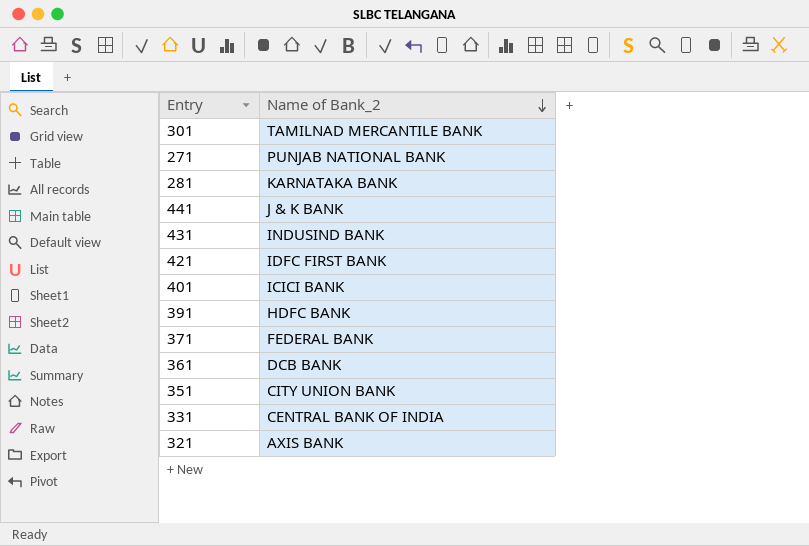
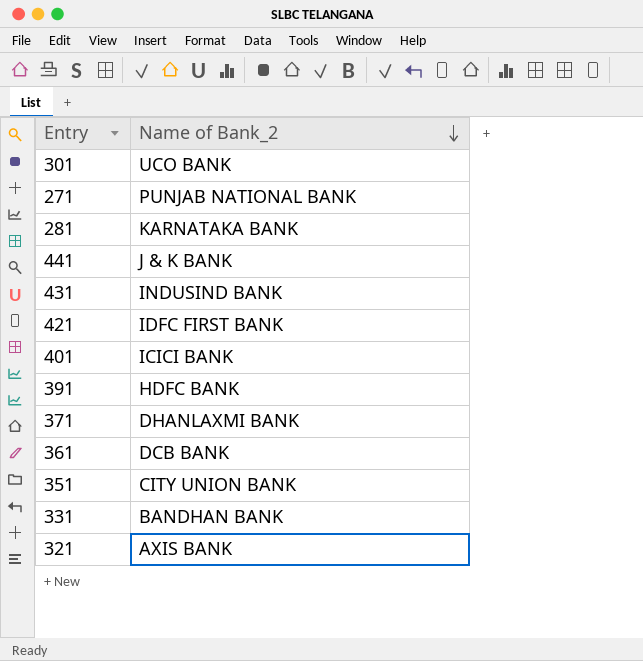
301 | Name of Bank_2: TAMILNAD MERCANTILE BANK -> UCO BANK
371 | Name of Bank_2: FEDERAL BANK -> DHANLAXMI BANK
331 | Name of Bank_2: CENTRAL BANK OF INDIA -> BANDHAN BANK

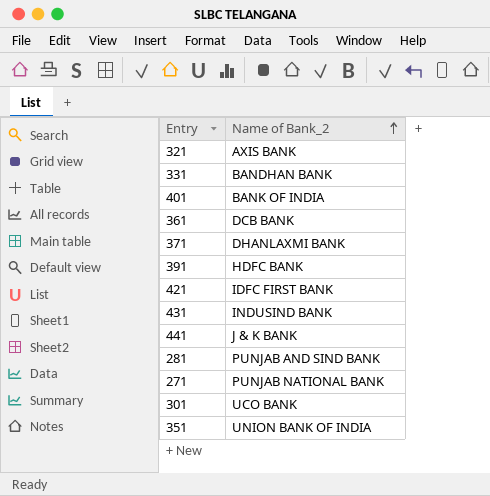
row order: Name of Bank_2 descending -> Name of Bank_2 ascending
401 | Name of Bank_2: ICICI BANK -> BANK OF INDIA
281 | Name of Bank_2: KARNATAKA BANK -> PUNJAB AND SIND BANK
351 | Name of Bank_2: CITY UNION BANK -> UNION BANK OF INDIA

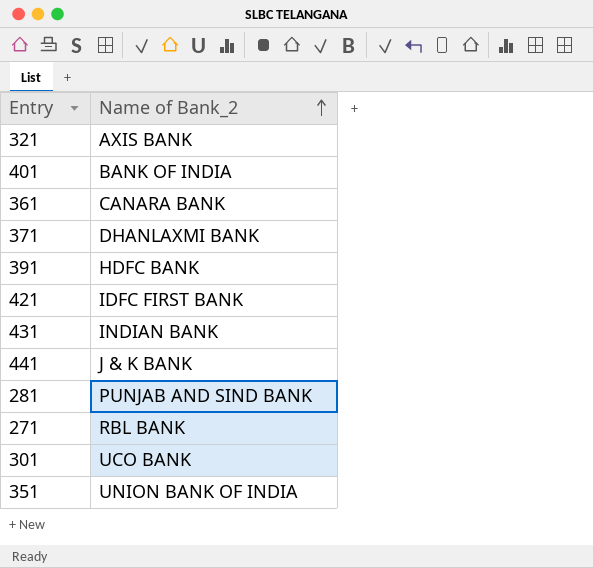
row 331: BANDHAN BANK -> none
361 | Name of Bank_2: DCB BANK -> CANARA BANK
431 | Name of Bank_2: INDUSIND BANK -> INDIAN BANK
271 | Name of Bank_2: PUNJAB NATIONAL BANK -> RBL BANK

